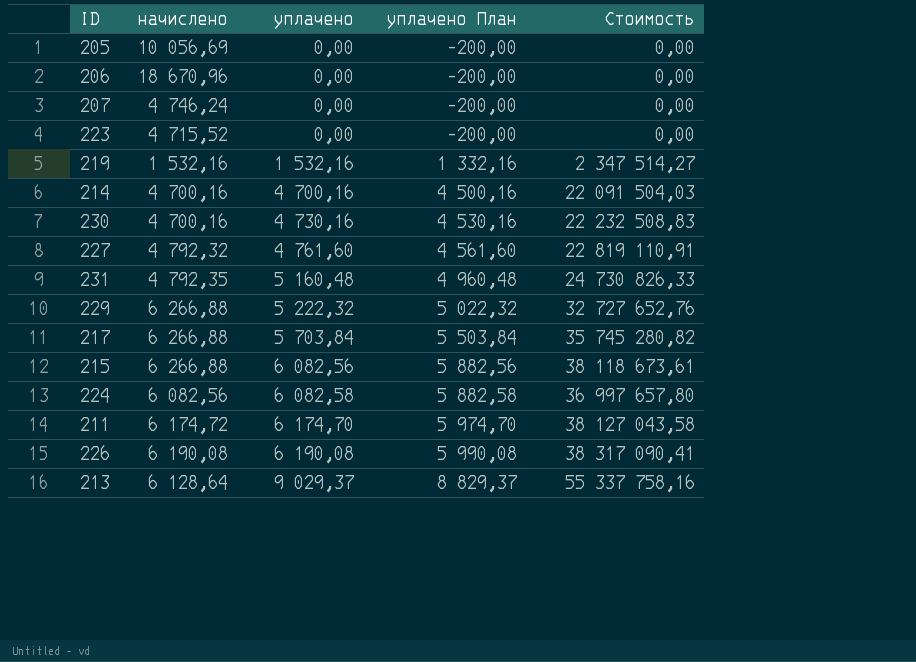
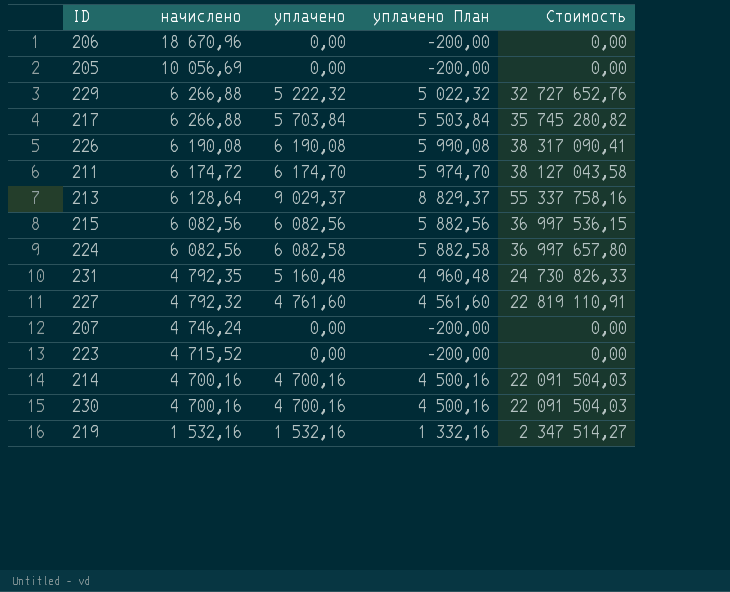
row order: уплачено ascending -> начислено descending
215 | начислено: 6 266,88 -> 6 082,56
215 | Стоимость: 38 118 673,61 -> 36 997 536,15
230 | уплачено: 4 730,16 -> 4 700,16
230 | уплачено План: 4 530,16 -> 4 500,16
230 | Стоимость: 22 232 508,83 -> 22 091 504,03

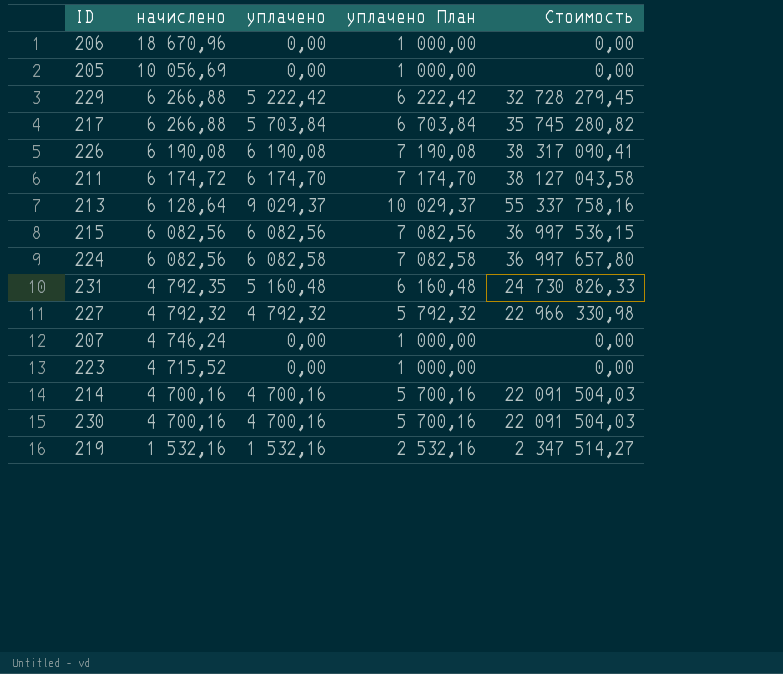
column уплачено План | formula: [уплачено] - 200 -> [уплачено] + 1000
229 | уплачено: 5 222,32 -> 5 222,42
229 | Стоимость: 32 727 652,76 -> 32 728 279,45
227 | уплачено: 4 761,60 -> 4 792,32
227 | Стоимость: 22 819 110,91 -> 22 966 330,98

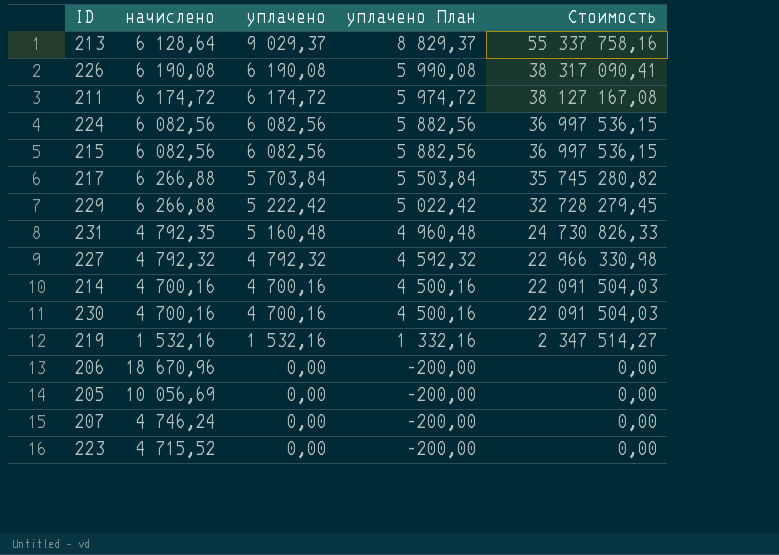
row order: начислено descending -> уплачено descending
column уплачено План | formula: [уплачено] + 1000 -> [уплачено] - 200
211 | уплачено: 6 174,70 -> 6 174,72
211 | Стоимость: 38 127 043,58 -> 38 127 167,08
224 | уплачено: 6 082,58 -> 6 082,56
224 | Стоимость: 36 997 657,80 -> 36 997 536,15

